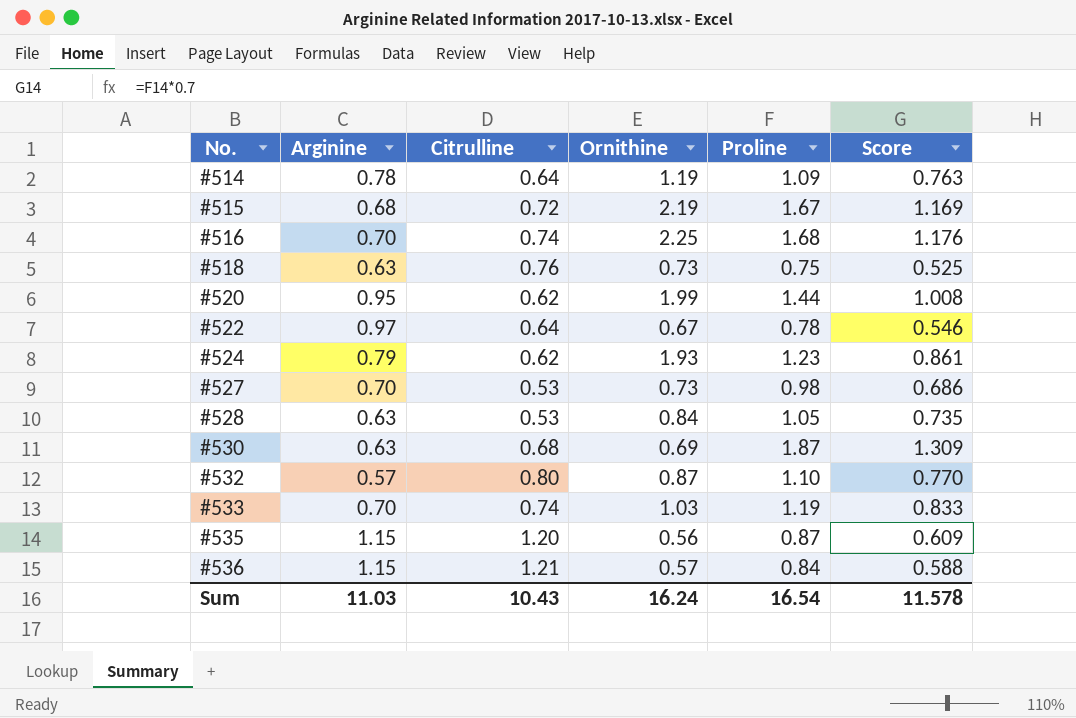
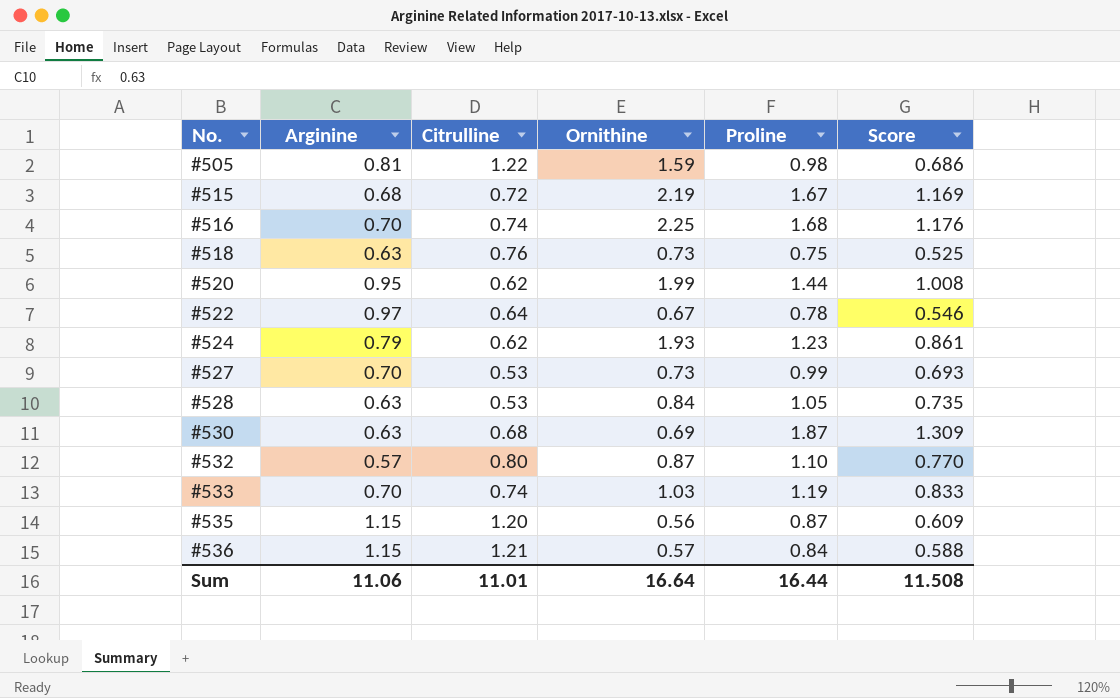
row #514: 0.78 | 0.64 | 1.19 | 1.09 | 0.763 -> none
row #505: none -> 0.81 | 1.22 | 1.59 | 0.98 | 0.686
#527 | Proline: 0.98 -> 0.99
#527 | Score: 0.686 -> 0.693
Sum | Arginine: 11.03 -> 11.06
Sum | Citrulline: 10.43 -> 11.01
Sum | Ornithine: 16.24 -> 16.64
Sum | Proline: 16.54 -> 16.44
Sum | Score: 11.578 -> 11.508

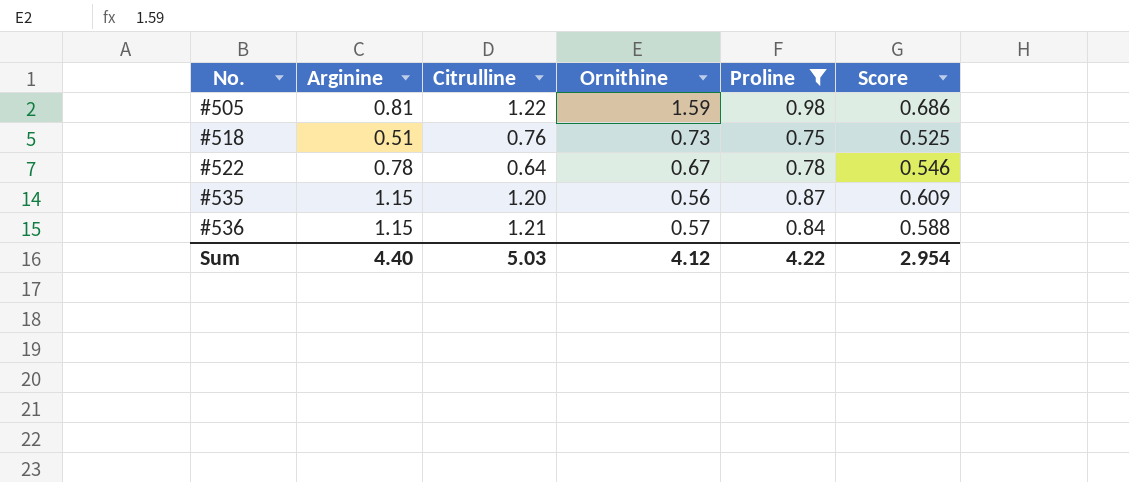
filter: none -> Proline <= 0.98
#518 | Arginine: 0.63 -> 0.51
#522 | Arginine: 0.97 -> 0.78
Sum | Arginine: 11.06 -> 4.40
Sum | Citrulline: 11.01 -> 5.03
Sum | Ornithine: 16.64 -> 4.12
Sum | Proline: 16.44 -> 4.22
Sum | Score: 11.508 -> 2.954

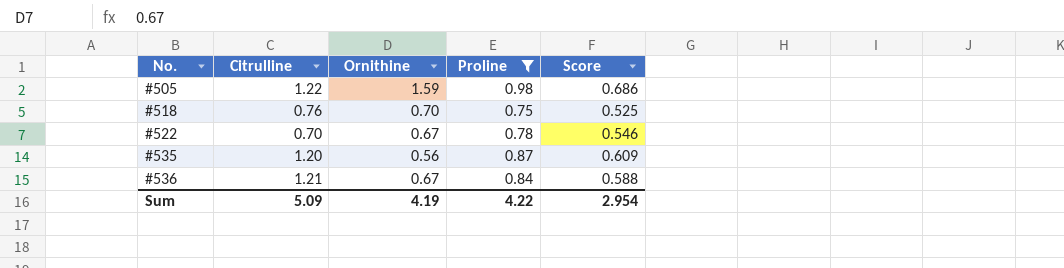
column Arginine | position: 2 -> none
#518 | Ornithine: 0.73 -> 0.70
#522 | Citrulline: 0.64 -> 0.70
#536 | Ornithine: 0.57 -> 0.67
Sum | Citrulline: 5.03 -> 5.09
Sum | Ornithine: 4.12 -> 4.19

